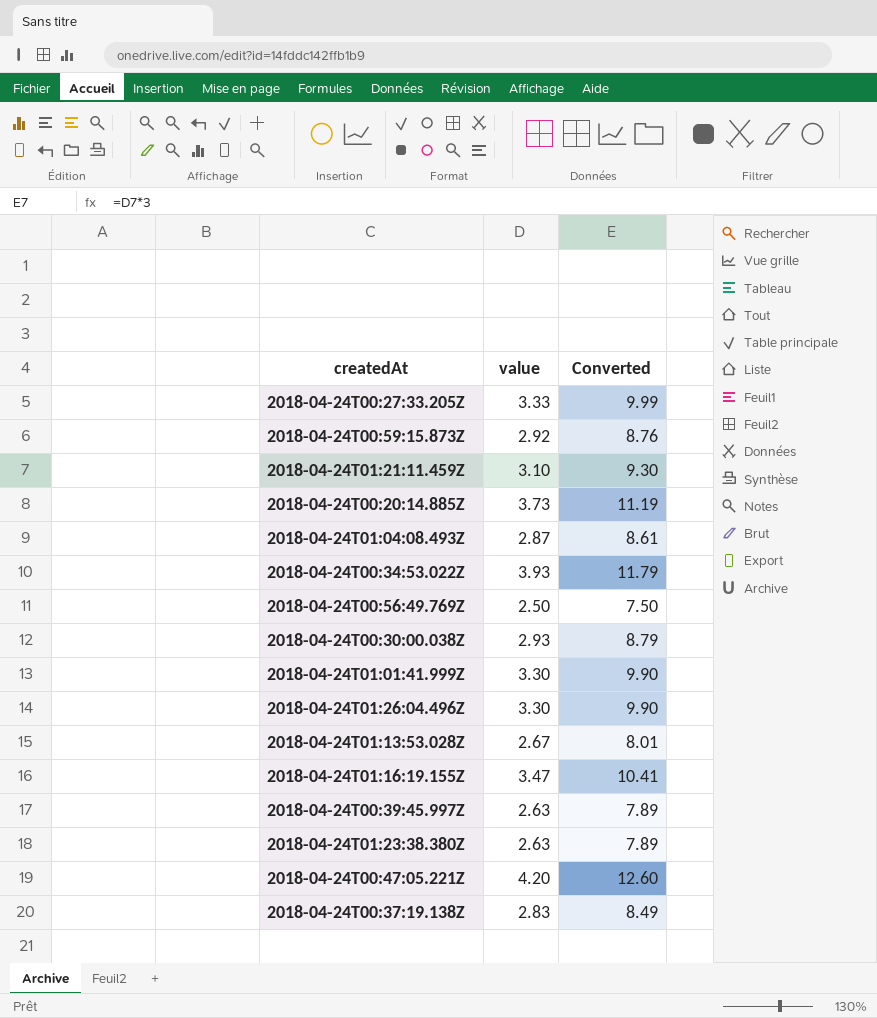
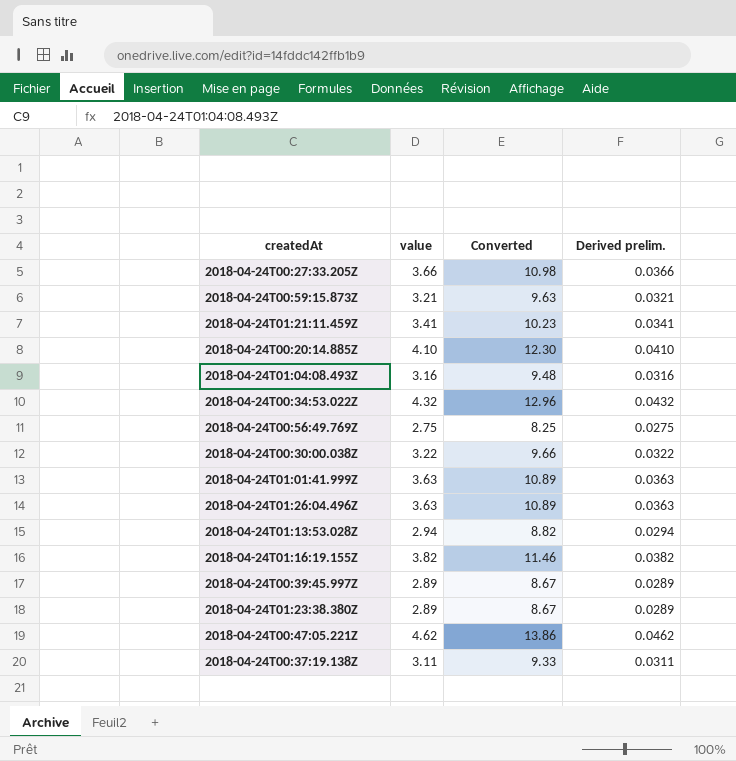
column Derived prelim. | formula: none -> [value] * 0.01
2018-04-24T00:27:33.205Z | value: 3.33 -> 3.66
2018-04-24T00:27:33.205Z | Converted: 9.99 -> 10.98
2018-04-24T00:59:15.873Z | value: 2.92 -> 3.21
2018-04-24T00:59:15.873Z | Converted: 8.76 -> 9.63
2018-04-24T01:21:11.459Z | value: 3.10 -> 3.41
2018-04-24T01:21:11.459Z | Converted: 9.30 -> 10.23
2018-04-24T00:20:14.885Z | value: 3.73 -> 4.10
2018-04-24T00:20:14.885Z | Converted: 11.19 -> 12.30
2018-04-24T01:04:08.493Z | value: 2.87 -> 3.16
2018-04-24T01:04:08.493Z | Converted: 8.61 -> 9.48
2018-04-24T00:34:53.022Z | value: 3.93 -> 4.32
2018-04-24T00:34:53.022Z | Converted: 11.79 -> 12.96
2018-04-24T00:56:49.769Z | value: 2.50 -> 2.75
2018-04-24T00:56:49.769Z | Converted: 7.50 -> 8.25
2018-04-24T00:30:00.038Z | value: 2.93 -> 3.22
2018-04-24T00:30:00.038Z | Converted: 8.79 -> 9.66
2018-04-24T01:01:41.999Z | value: 3.30 -> 3.63
2018-04-24T01:01:41.999Z | Converted: 9.90 -> 10.89
2018-04-24T01:26:04.496Z | value: 3.30 -> 3.63
2018-04-24T01:26:04.496Z | Converted: 9.90 -> 10.89
2018-04-24T01:13:53.028Z | value: 2.67 -> 2.94
2018-04-24T01:13:53.028Z | Converted: 8.01 -> 8.82
2018-04-24T01:16:19.155Z | value: 3.47 -> 3.82
2018-04-24T01:16:19.155Z | Converted: 10.41 -> 11.46
2018-04-24T00:39:45.997Z | value: 2.63 -> 2.89
2018-04-24T00:39:45.997Z | Converted: 7.89 -> 8.67
2018-04-24T01:23:38.380Z | value: 2.63 -> 2.89
2018-04-24T01:23:38.380Z | Converted: 7.89 -> 8.67
2018-04-24T00:47:05.221Z | value: 4.20 -> 4.62
2018-04-24T00:47:05.221Z | Converted: 12.60 -> 13.86
2018-04-24T00:37:19.138Z | value: 2.83 -> 3.11
2018-04-24T00:37:19.138Z | Converted: 8.49 -> 9.33

